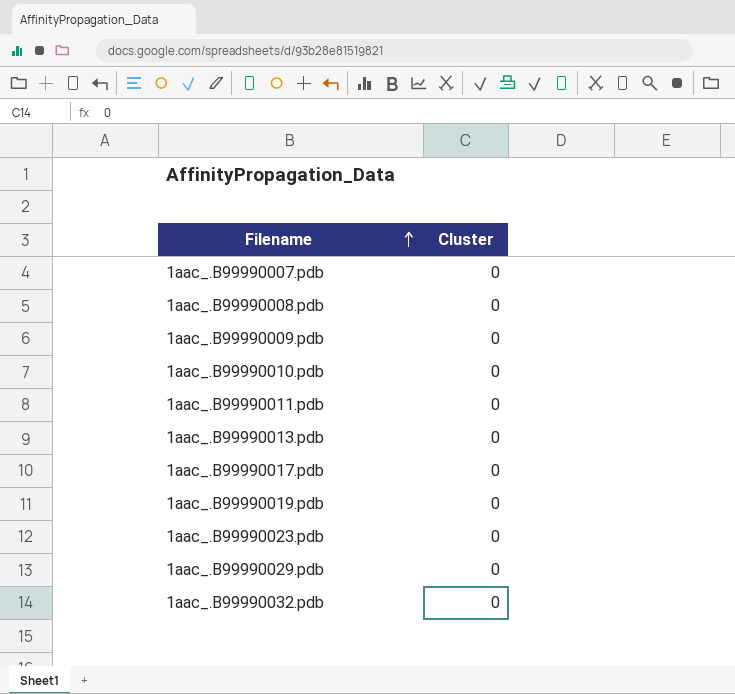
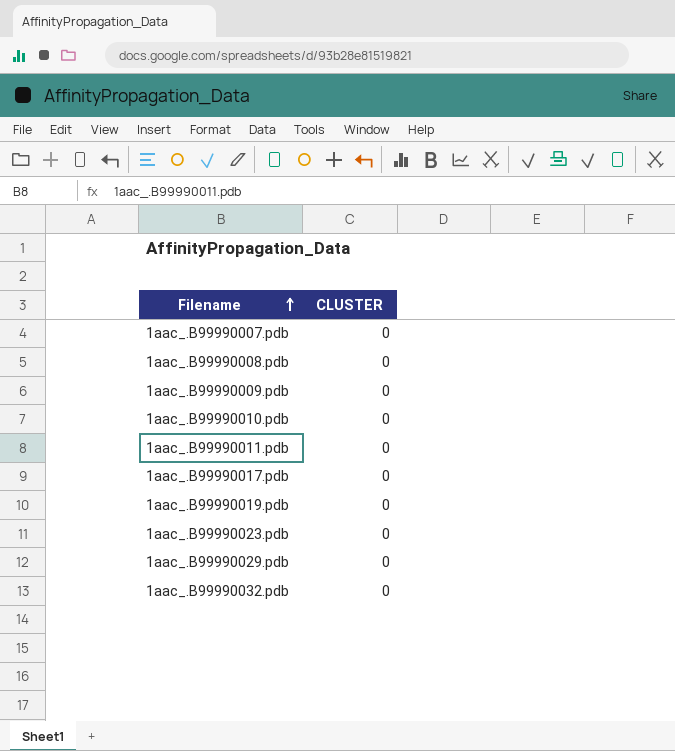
column name: Cluster -> CLUSTER
row 1aac_.B99990013.pdb: 0 -> none

